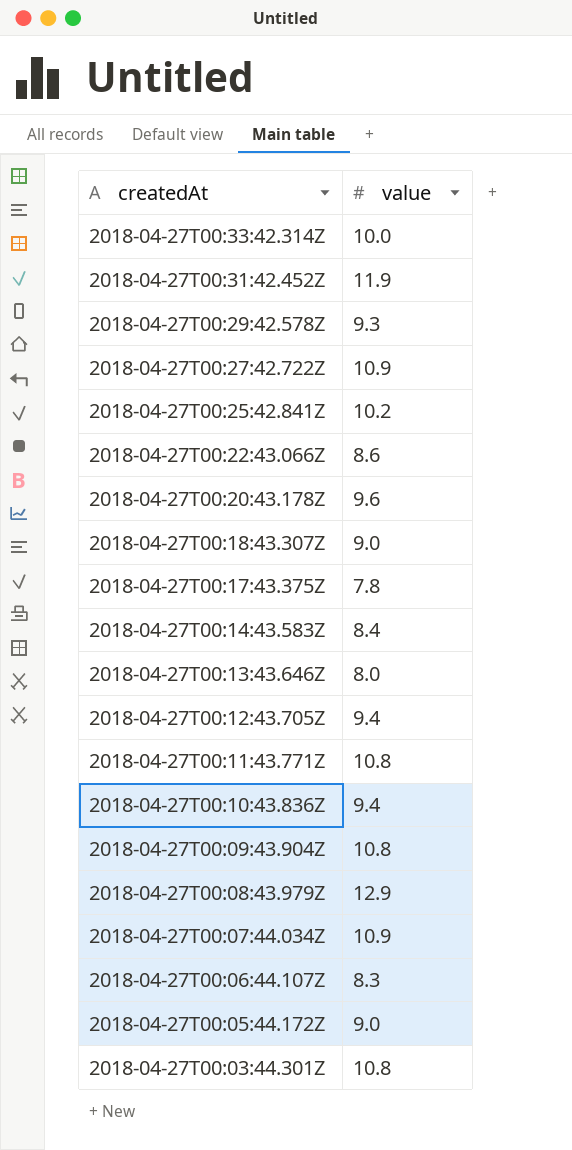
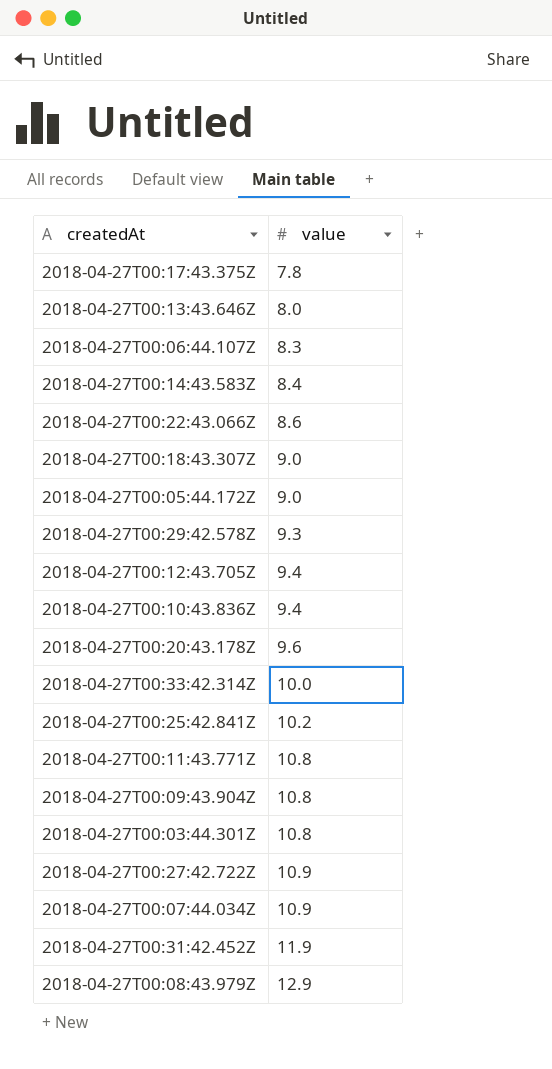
row order: createdAt descending -> value ascending

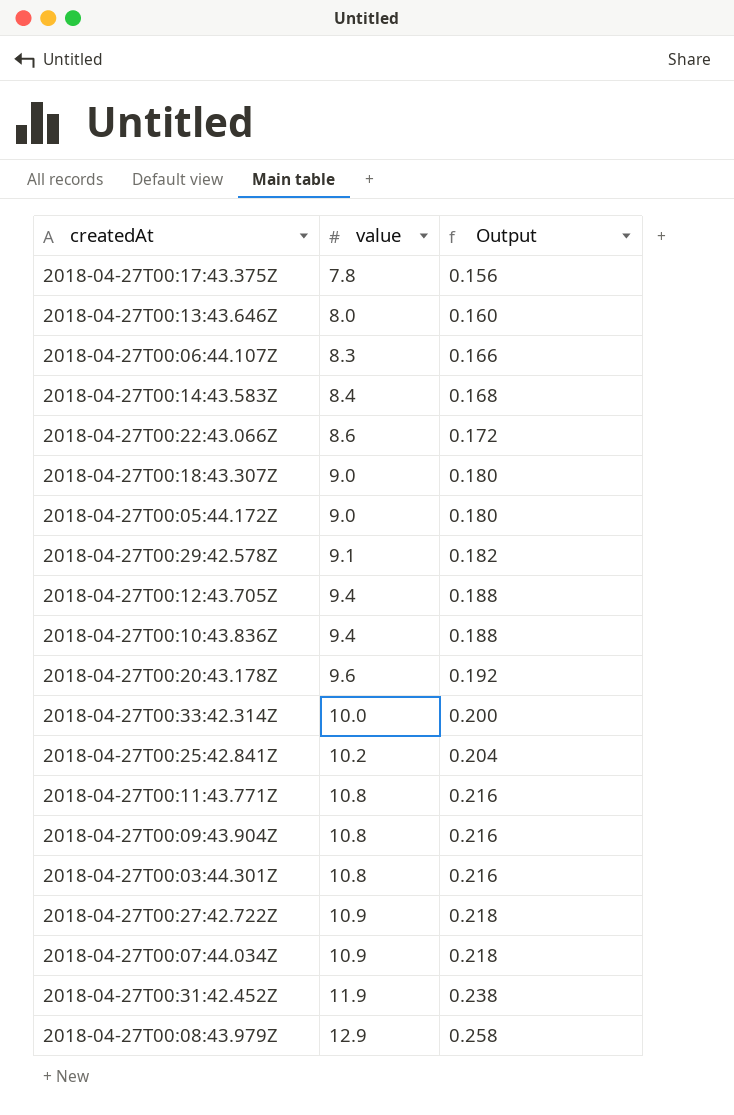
column Output | formula: none -> [value] * 0.02
2018-04-27T00:29:42.578Z | value: 9.3 -> 9.1

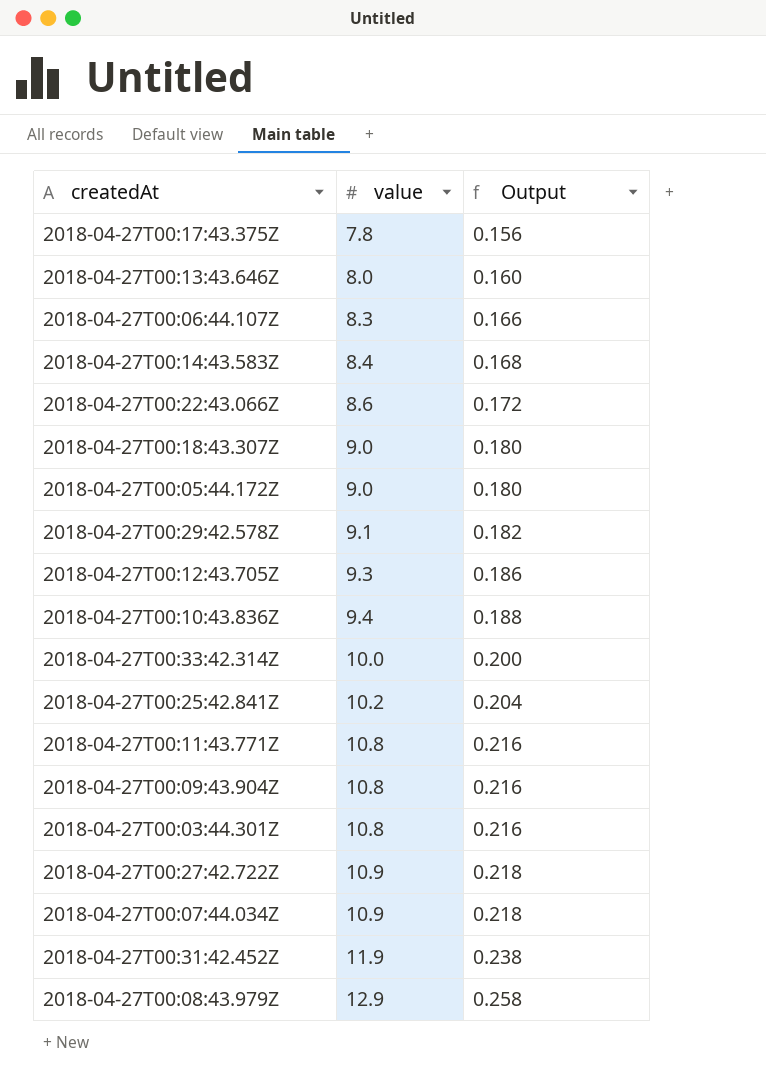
row 2018-04-27T00:20:43.178Z: 9.6 | 0.192 -> none
2018-04-27T00:12:43.705Z | value: 9.4 -> 9.3
2018-04-27T00:12:43.705Z | Output: 0.188 -> 0.186

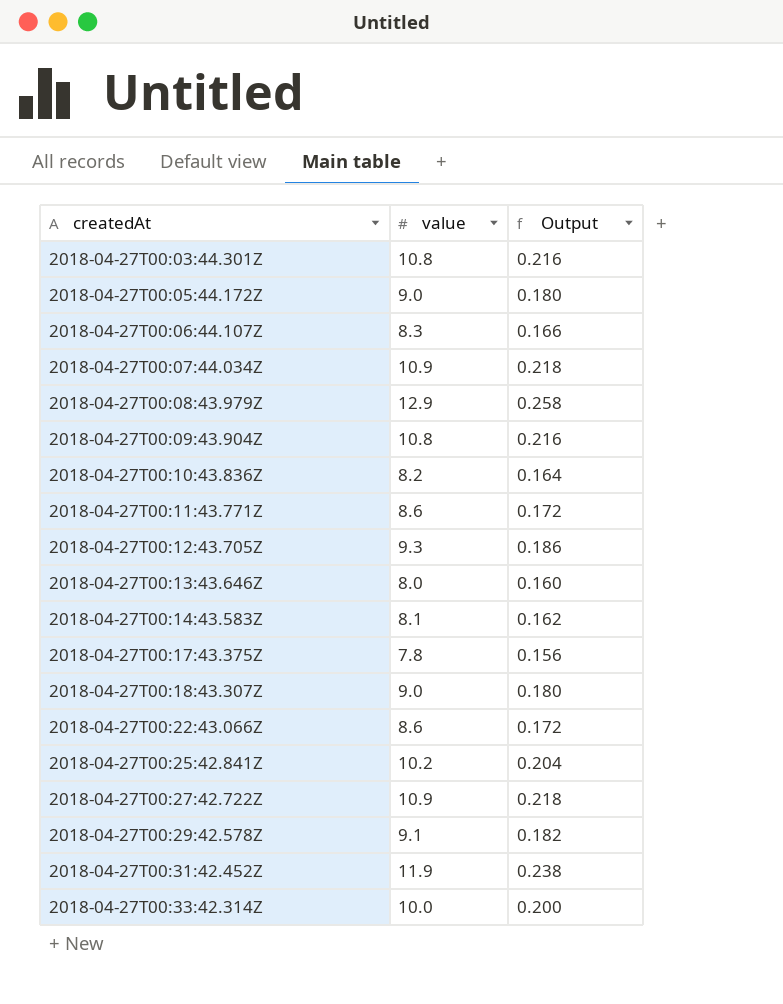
row order: value ascending -> createdAt ascending
2018-04-27T00:10:43.836Z | value: 9.4 -> 8.2
2018-04-27T00:10:43.836Z | Output: 0.188 -> 0.164
2018-04-27T00:11:43.771Z | value: 10.8 -> 8.6
2018-04-27T00:11:43.771Z | Output: 0.216 -> 0.172
2018-04-27T00:14:43.583Z | value: 8.4 -> 8.1
2018-04-27T00:14:43.583Z | Output: 0.168 -> 0.162

